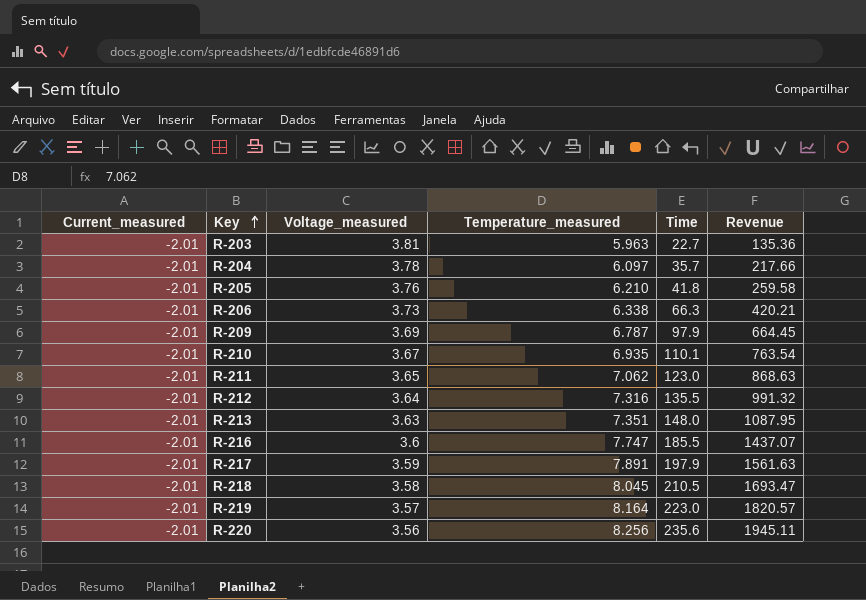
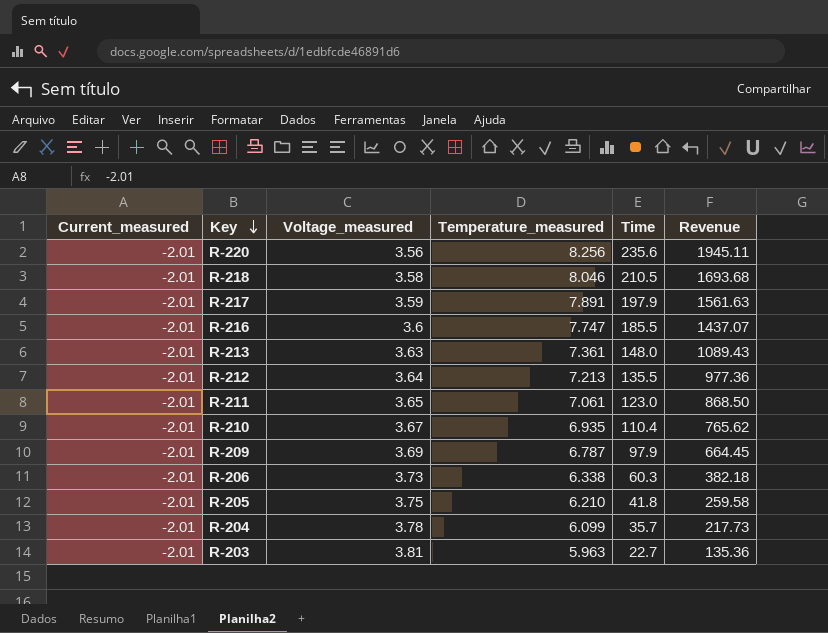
row order: Key ascending -> Key descending
row R-219: -2.01 | 3.57 | 8.164 | 223.0 | 1820.57 -> none
R-218 | Temperature_measured: 8.045 -> 8.046
R-218 | Revenue: 1693.47 -> 1693.68
R-213 | Temperature_measured: 7.351 -> 7.361
R-213 | Revenue: 1087.95 -> 1089.43
R-212 | Temperature_measured: 7.316 -> 7.213
R-212 | Revenue: 991.32 -> 977.36
R-211 | Temperature_measured: 7.062 -> 7.061
R-211 | Revenue: 868.63 -> 868.50
R-210 | Time: 110.1 -> 110.4
R-210 | Revenue: 763.54 -> 765.62
R-206 | Time: 66.3 -> 60.3
R-206 | Revenue: 420.21 -> 382.18
R-205 | Voltage_measured: 3.76 -> 3.75
R-204 | Temperature_measured: 6.097 -> 6.099
R-204 | Revenue: 217.66 -> 217.73

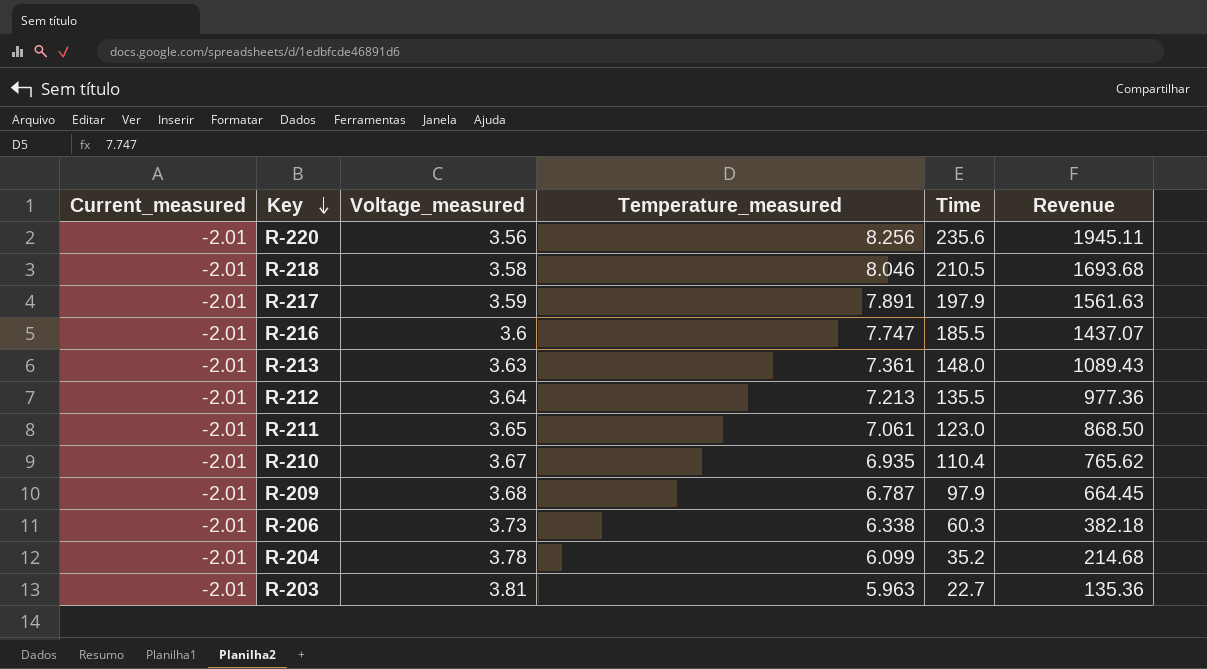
row R-205: -2.01 | 3.75 | 6.210 | 41.8 | 259.58 -> none
R-209 | Voltage_measured: 3.69 -> 3.68
R-204 | Time: 35.7 -> 35.2
R-204 | Revenue: 217.73 -> 214.68

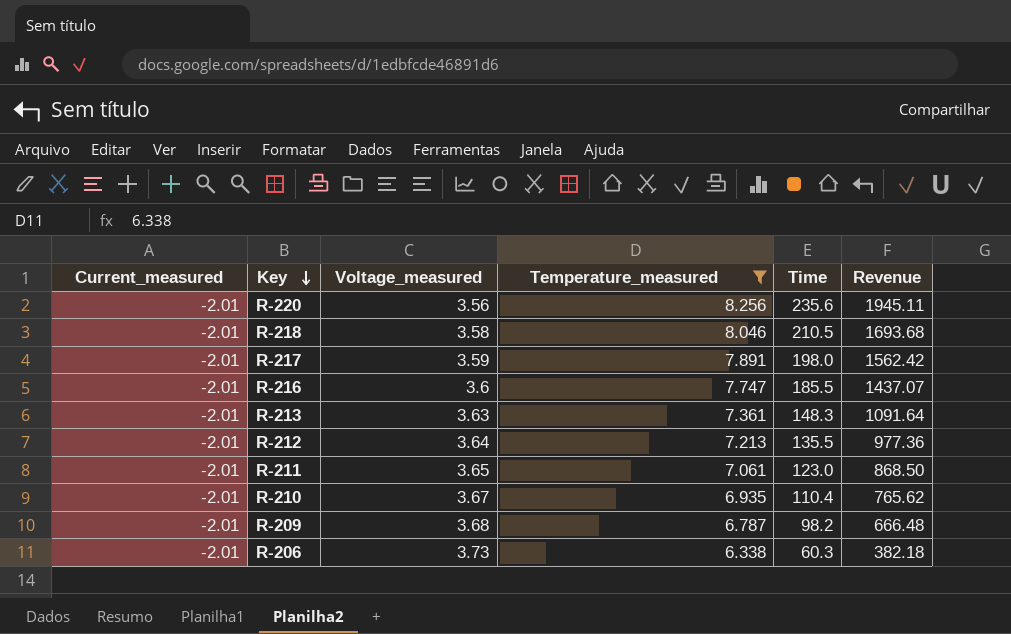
filter: none -> Temperature_measured >= 6.338
R-217 | Time: 197.9 -> 198.0
R-217 | Revenue: 1561.63 -> 1562.42
R-213 | Time: 148.0 -> 148.3
R-213 | Revenue: 1089.43 -> 1091.64
R-209 | Time: 97.9 -> 98.2
R-209 | Revenue: 664.45 -> 666.48

